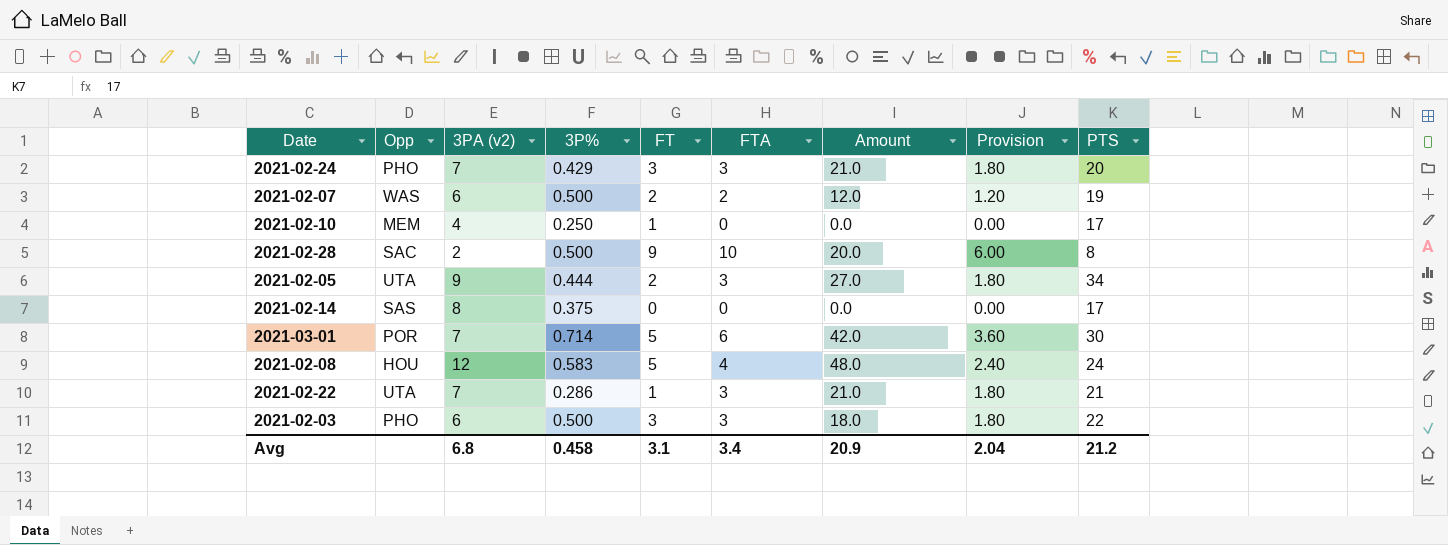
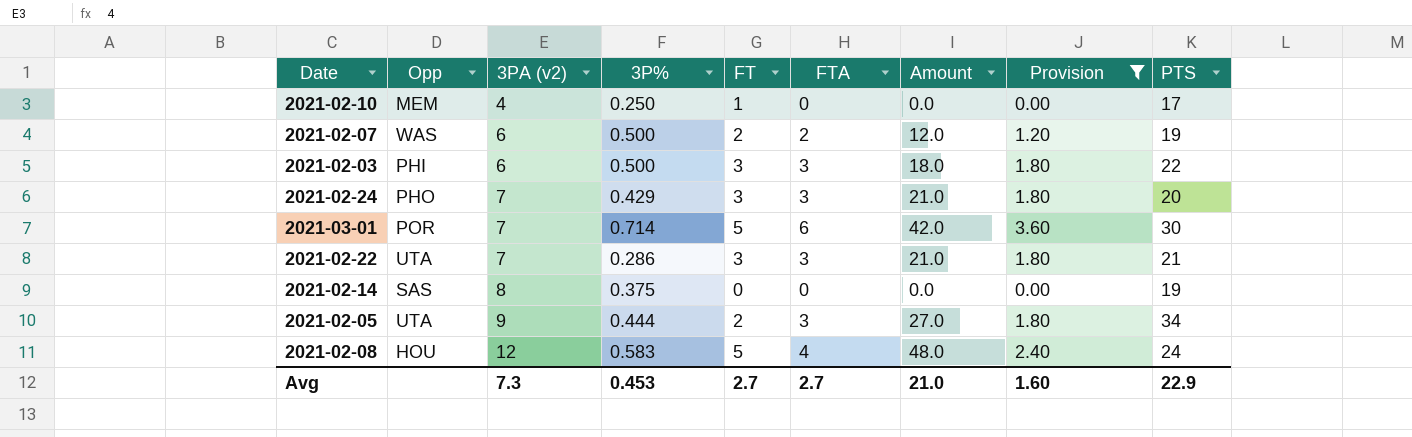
filter: none -> Provision != 6.00
row order: none -> 3PA (v2) ascending
2021-02-03 | Opp: PHO -> PHI
2021-02-22 | FT: 1 -> 3
2021-02-14 | PTS: 17 -> 19
Avg | 3PA (v2): 6.8 -> 7.3
Avg | 3P%: 0.458 -> 0.453
Avg | FT: 3.1 -> 2.7
Avg | FTA: 3.4 -> 2.7
Avg | Amount: 20.9 -> 21.0
Avg | Provision: 2.04 -> 1.60
Avg | PTS: 21.2 -> 22.9

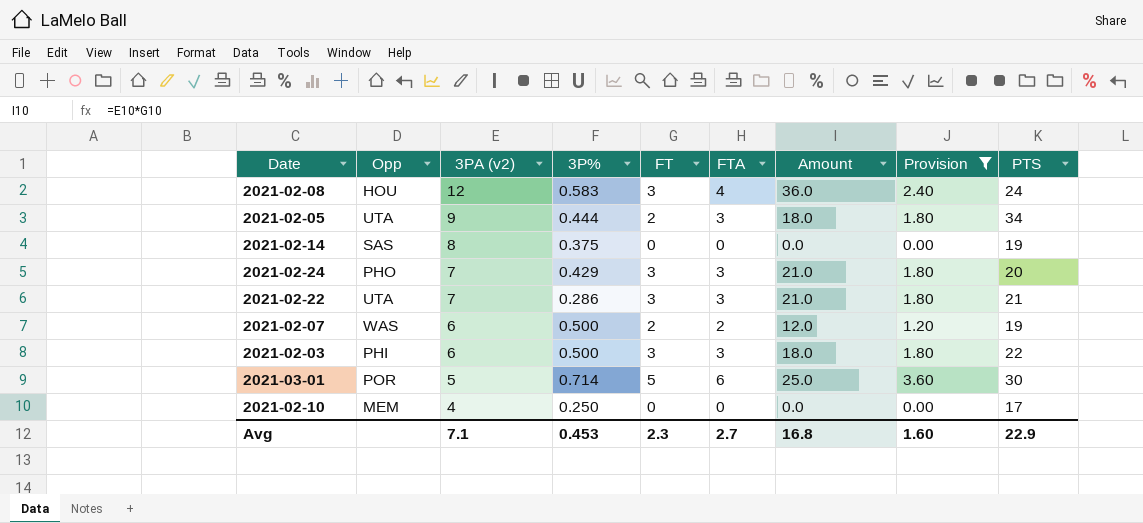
row order: 3PA (v2) ascending -> 3PA (v2) descending
column Amount | formula: [3PA (v2)] * [FTA] -> [3PA (v2)] * [FT]
2021-02-08 | FT: 5 -> 3
2021-03-01 | 3PA (v2): 7 -> 5
2021-02-10 | FT: 1 -> 0
Avg | 3PA (v2): 7.3 -> 7.1
Avg | FT: 2.7 -> 2.3
Avg | Amount: 21.0 -> 16.8

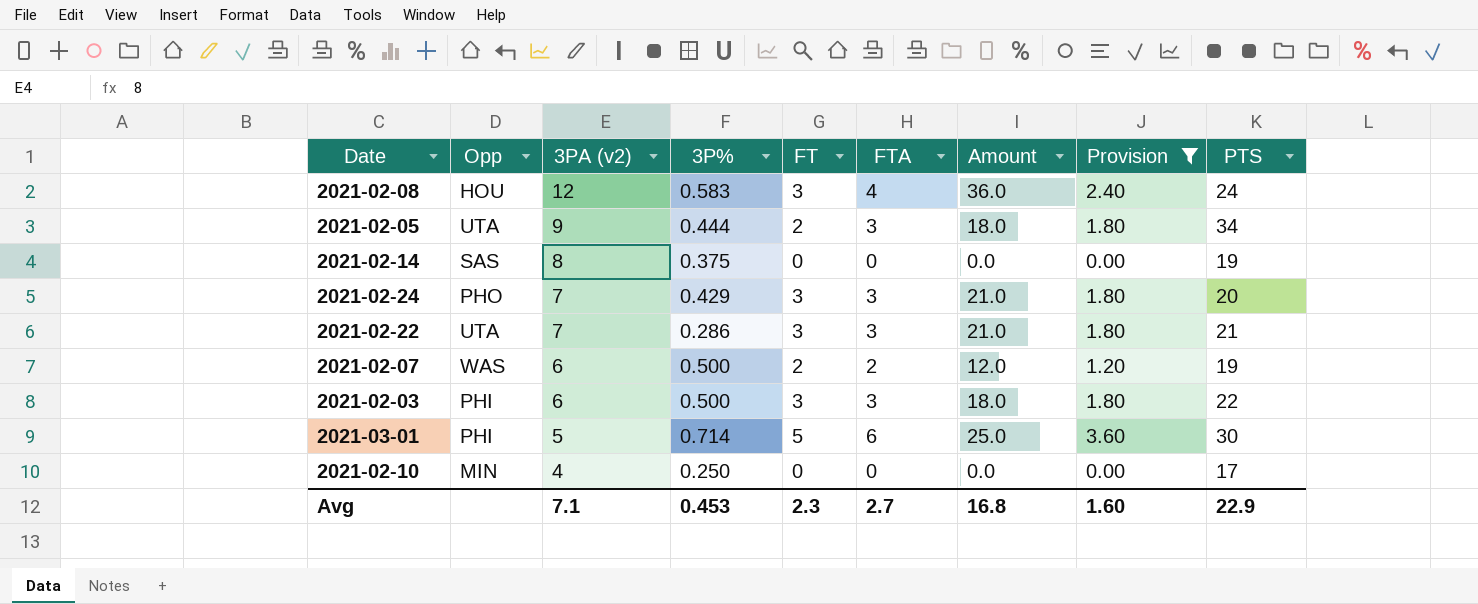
2021-03-01 | Opp: POR -> PHI
2021-02-10 | Opp: MEM -> MIN

